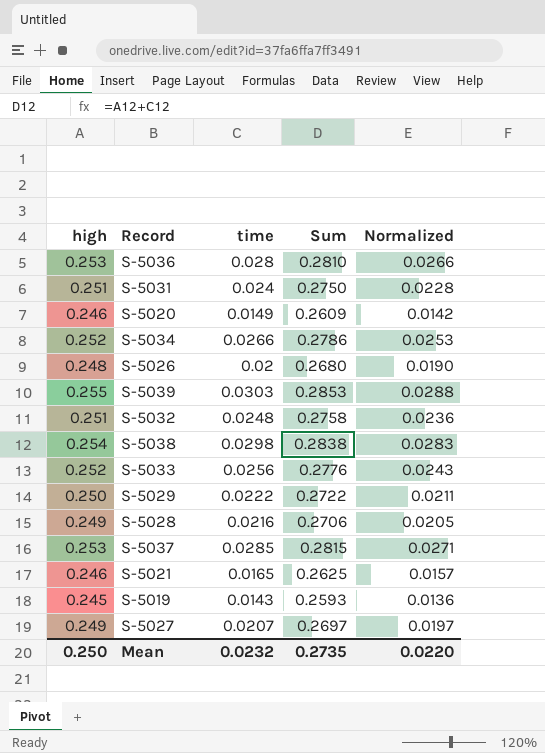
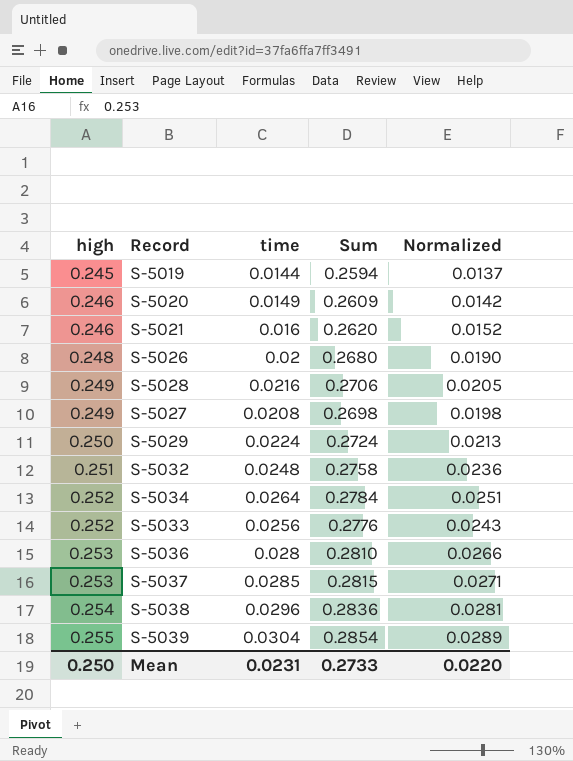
row order: none -> high ascending
row S-5031: 0.251 | 0.024 | 0.2750 | 0.0228 -> none
S-5019 | time: 0.0143 -> 0.0144
S-5019 | Sum: 0.2593 -> 0.2594
S-5019 | Normalized: 0.0136 -> 0.0137
S-5021 | time: 0.0165 -> 0.016
S-5021 | Sum: 0.2625 -> 0.2620
S-5021 | Normalized: 0.0157 -> 0.0152
S-5027 | time: 0.0207 -> 0.0208
S-5027 | Sum: 0.2697 -> 0.2698
S-5027 | Normalized: 0.0197 -> 0.0198
S-5029 | time: 0.0222 -> 0.0224
S-5029 | Sum: 0.2722 -> 0.2724
S-5029 | Normalized: 0.0211 -> 0.0213
S-5034 | time: 0.0266 -> 0.0264
S-5034 | Sum: 0.2786 -> 0.2784
S-5034 | Normalized: 0.0253 -> 0.0251
S-5038 | time: 0.0298 -> 0.0296
S-5038 | Sum: 0.2838 -> 0.2836
S-5038 | Normalized: 0.0283 -> 0.0281
S-5039 | time: 0.0303 -> 0.0304
S-5039 | Sum: 0.2853 -> 0.2854
S-5039 | Normalized: 0.0288 -> 0.0289
Mean | time: 0.0232 -> 0.0231
Mean | Sum: 0.2735 -> 0.2733

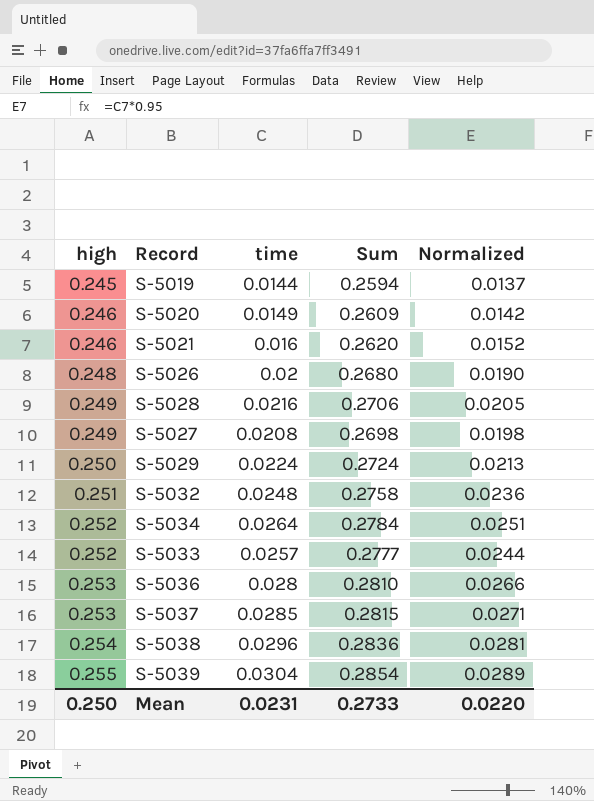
S-5033 | time: 0.0256 -> 0.0257
S-5033 | Sum: 0.2776 -> 0.2777
S-5033 | Normalized: 0.0243 -> 0.0244

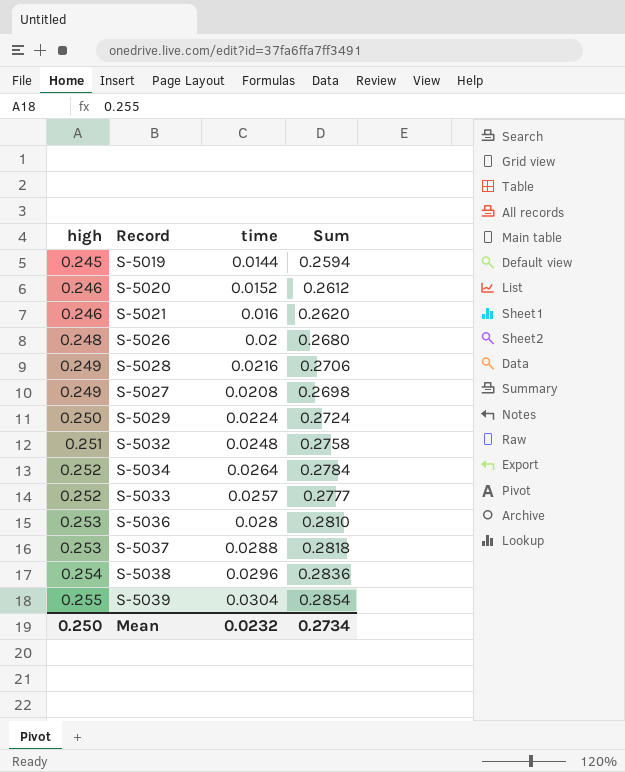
column Normalized | formula: [time] * 0.95 -> none
S-5020 | time: 0.0149 -> 0.0152
S-5020 | Sum: 0.2609 -> 0.2612
S-5037 | time: 0.0285 -> 0.0288
S-5037 | Sum: 0.2815 -> 0.2818
Mean | time: 0.0231 -> 0.0232
Mean | Sum: 0.2733 -> 0.2734

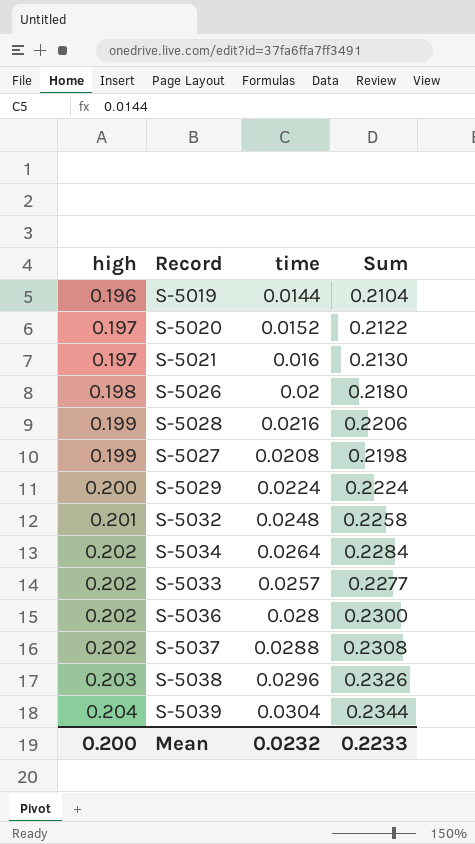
S-5019 | high: 0.245 -> 0.196
S-5019 | Sum: 0.2594 -> 0.2104
S-5020 | high: 0.246 -> 0.197
S-5020 | Sum: 0.2612 -> 0.2122
S-5021 | high: 0.246 -> 0.197
S-5021 | Sum: 0.2620 -> 0.2130
S-5026 | high: 0.248 -> 0.198
S-5026 | Sum: 0.2680 -> 0.2180
S-5028 | high: 0.249 -> 0.199
S-5028 | Sum: 0.2706 -> 0.2206
S-5027 | high: 0.249 -> 0.199
S-5027 | Sum: 0.2698 -> 0.2198
S-5029 | high: 0.250 -> 0.200
S-5029 | Sum: 0.2724 -> 0.2224
S-5032 | high: 0.251 -> 0.201
S-5032 | Sum: 0.2758 -> 0.2258
S-5034 | high: 0.252 -> 0.202
S-5034 | Sum: 0.2784 -> 0.2284
S-5033 | high: 0.252 -> 0.202
S-5033 | Sum: 0.2777 -> 0.2277
S-5036 | high: 0.253 -> 0.202
S-5036 | Sum: 0.2810 -> 0.2300
S-5037 | high: 0.253 -> 0.202
S-5037 | Sum: 0.2818 -> 0.2308
S-5038 | high: 0.254 -> 0.203
S-5038 | Sum: 0.2836 -> 0.2326
S-5039 | high: 0.255 -> 0.204
S-5039 | Sum: 0.2854 -> 0.2344
Mean | high: 0.250 -> 0.200
Mean | Sum: 0.2734 -> 0.2233

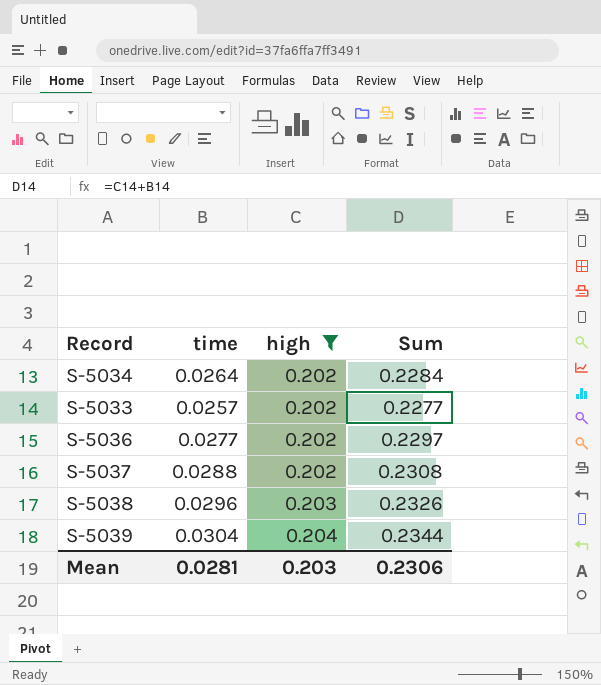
filter: none -> high >= 0.202
column high | position: 1 -> 3
S-5036 | time: 0.028 -> 0.0277
S-5036 | Sum: 0.2300 -> 0.2297
Mean | time: 0.0232 -> 0.0281
Mean | high: 0.200 -> 0.203
Mean | Sum: 0.2233 -> 0.2306

